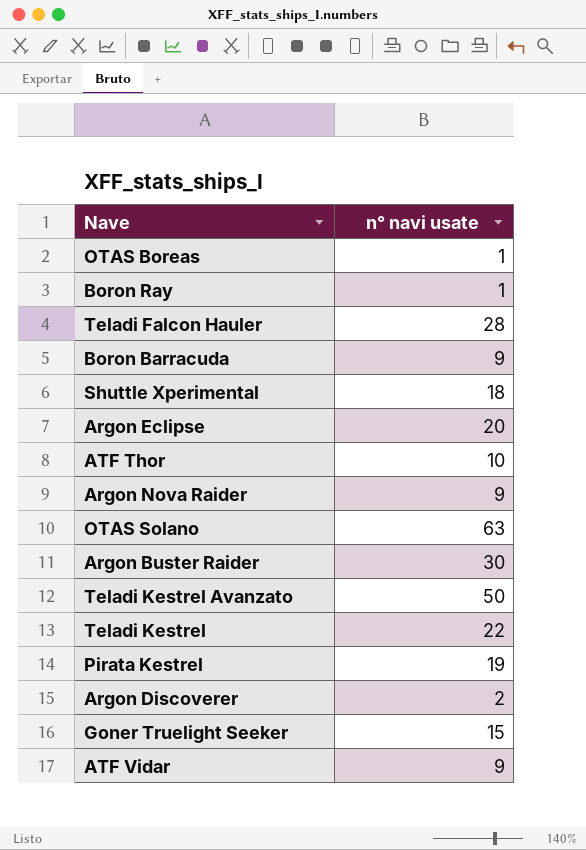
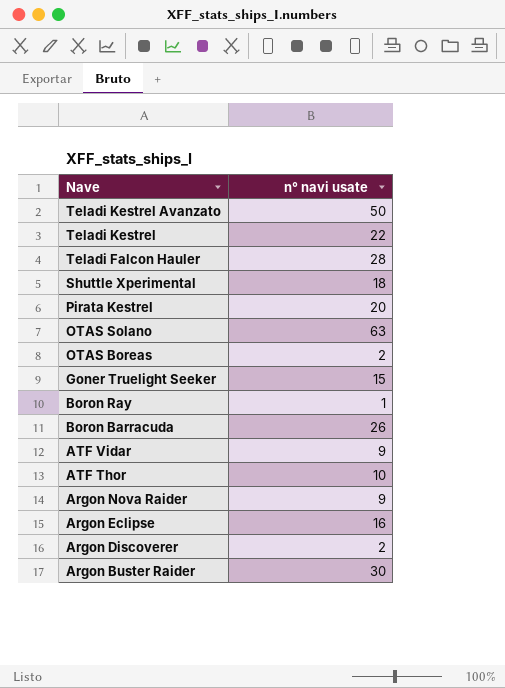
row order: none -> Nave descending
Pirata Kestrel | n° navi usate: 19 -> 20
OTAS Boreas | n° navi usate: 1 -> 2
Boron Barracuda | n° navi usate: 9 -> 26
Argon Eclipse | n° navi usate: 20 -> 16

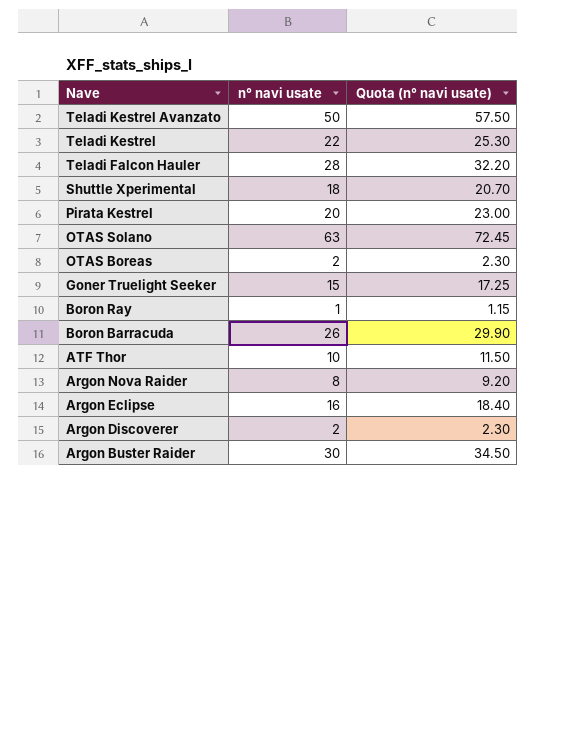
column Quota (n° navi usate) | formula: none -> [n° navi usate] * 1.15
row ATF Vidar: 9 -> none
Argon Nova Raider | n° navi usate: 9 -> 8

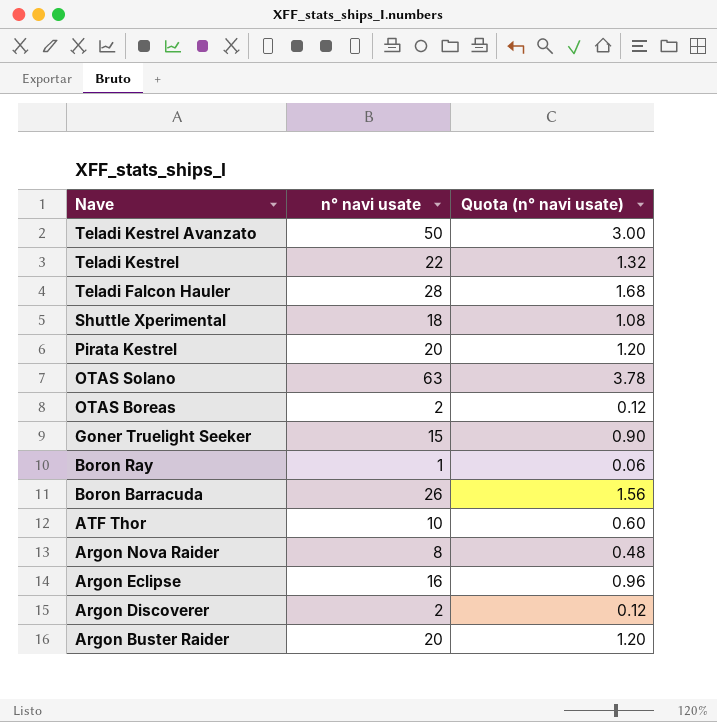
column Quota (n° navi usate) | formula: [n° navi usate] * 1.15 -> [n° navi usate] * 0.06
Argon Buster Raider | n° navi usate: 30 -> 20

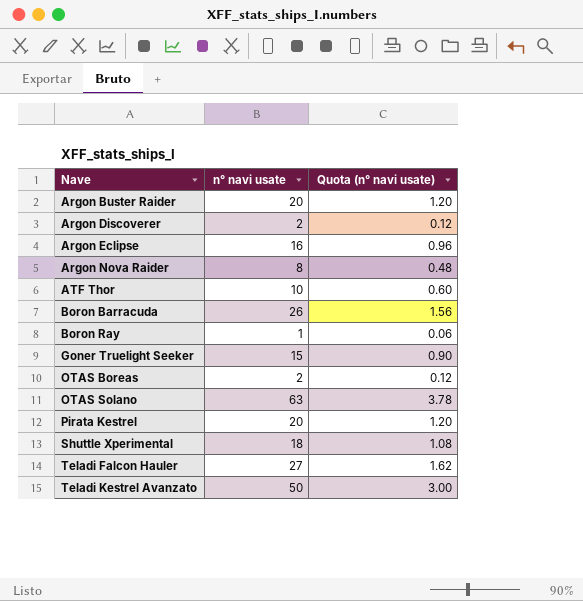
row order: Nave descending -> Nave ascending
row Teladi Kestrel: 22 | 1.32 -> none
Teladi Falcon Hauler | n° navi usate: 28 -> 27
Teladi Falcon Hauler | Quota (n° navi usate): 1.68 -> 1.62

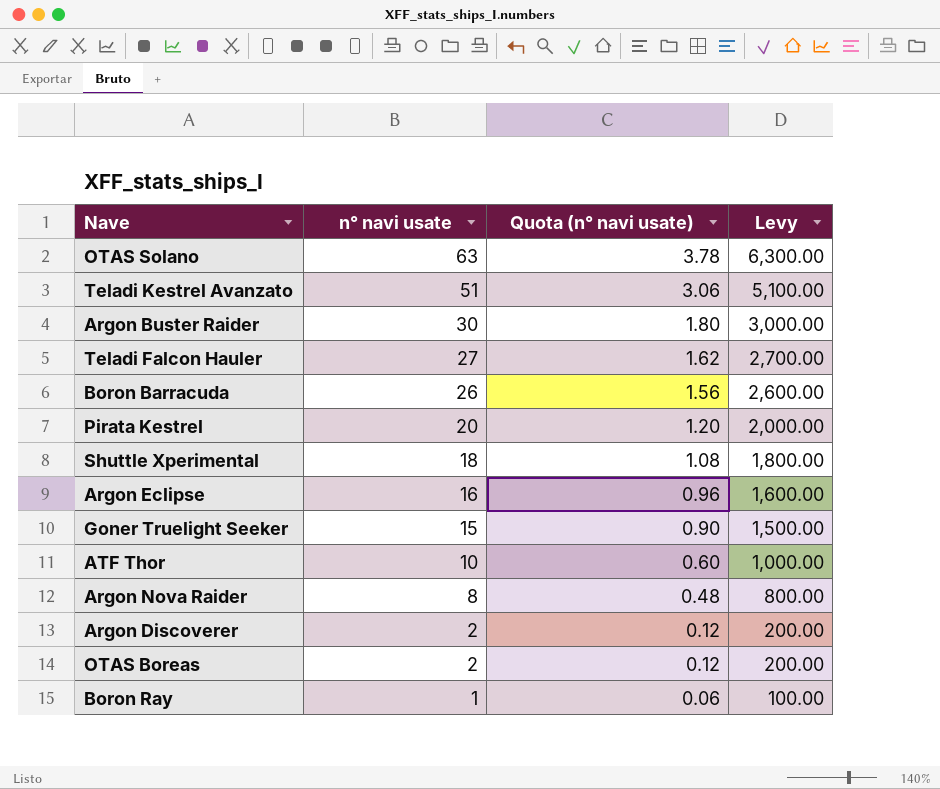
row order: Nave ascending -> n° navi usate descending
column Levy | formula: none -> [n° navi usate] * 100
Teladi Kestrel Avanzato | n° navi usate: 50 -> 51
Teladi Kestrel Avanzato | Quota (n° navi usate): 3.00 -> 3.06
Argon Buster Raider | n° navi usate: 20 -> 30
Argon Buster Raider | Quota (n° navi usate): 1.20 -> 1.80

